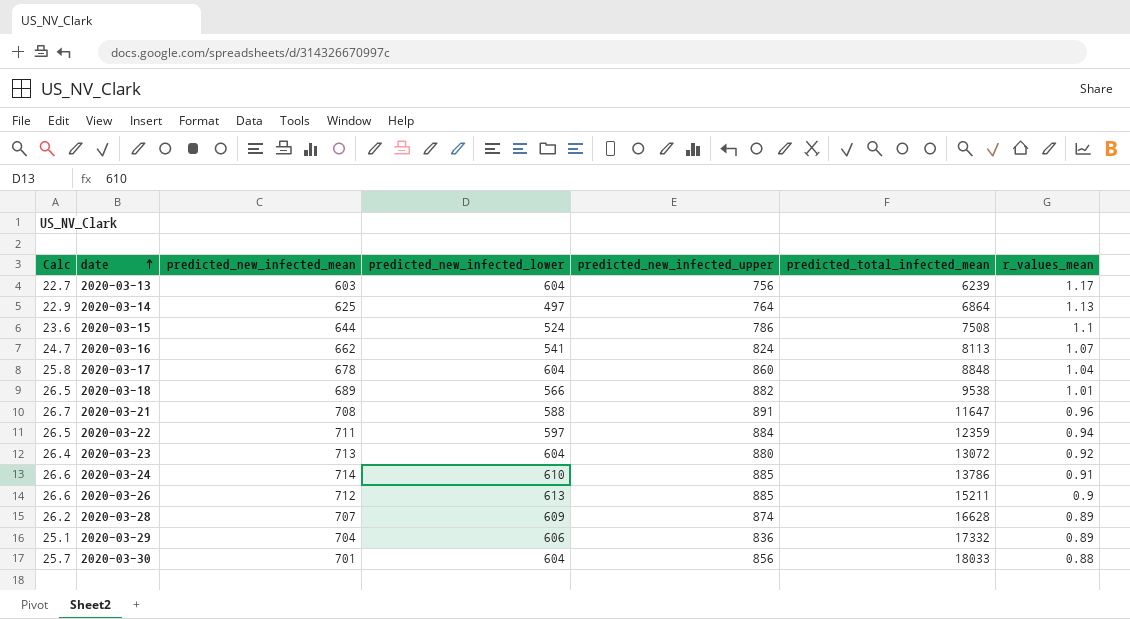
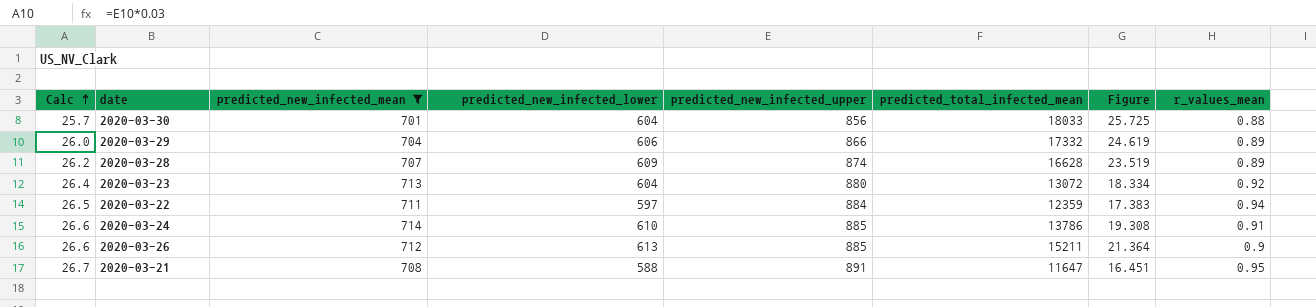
filter: none -> predicted_new_infected_mean >= 701
row order: date ascending -> Calc ascending
column Figure | formula: none -> [predicted_total_infected_mean] / [predicted_new_infected_mean]
2020-03-29 | Calc: 25.1 -> 26.0
2020-03-29 | predicted_new_infected_upper: 836 -> 866
2020-03-21 | r_values_mean: 0.96 -> 0.95

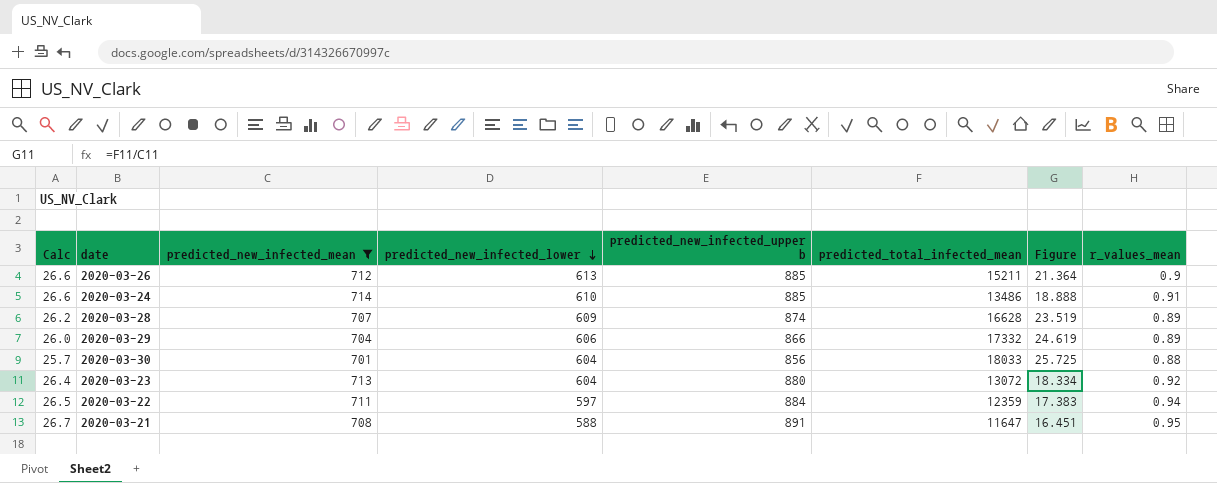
row order: Calc ascending -> predicted_new_infected_lower descending
column name: predicted_new_infected_upper -> predicted_new_infected_upper b
2020-03-24 | predicted_total_infected_mean: 13786 -> 13486
2020-03-24 | Figure: 19.308 -> 18.888

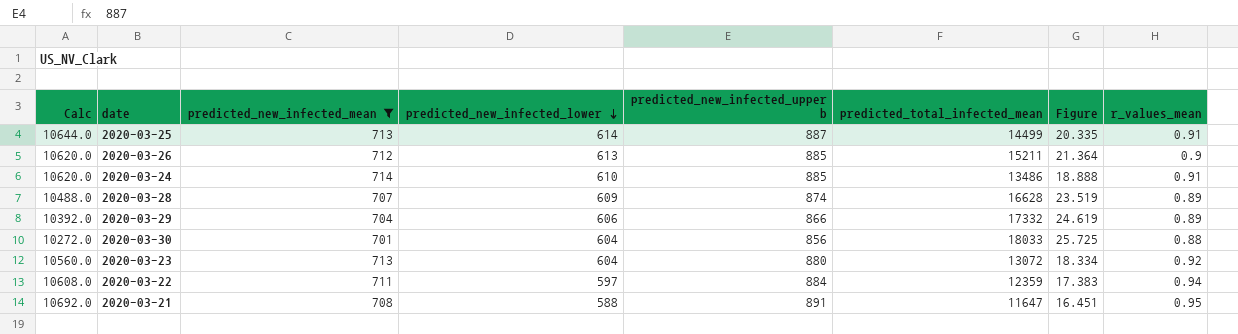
column Calc | formula: [predicted_new_infected_upper b] * 0.03 -> [predicted_new_infected_upper b] * 12
row 2020-03-25: none -> 10644.0 | 713 | 614 | 887 | 14499 | 20.335 | 0.91

